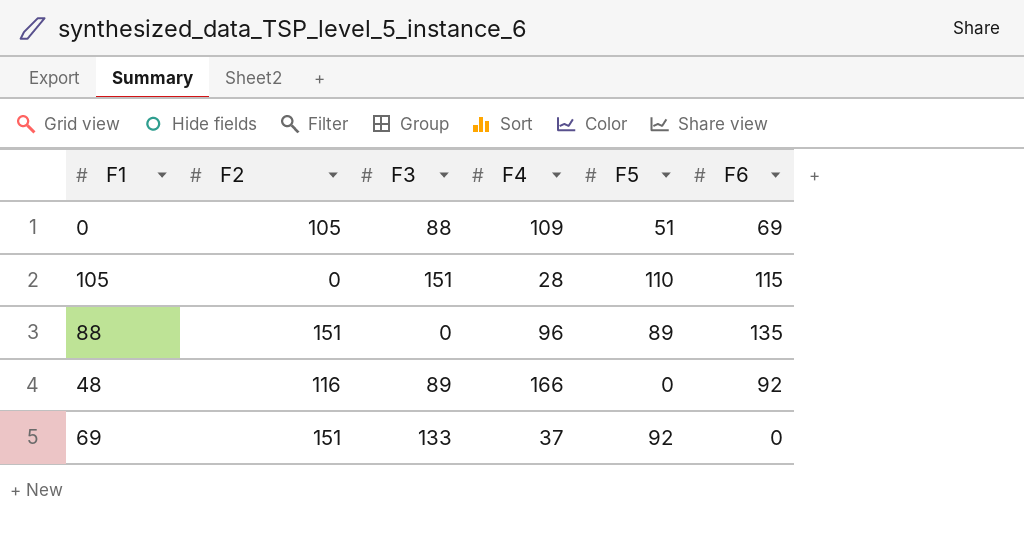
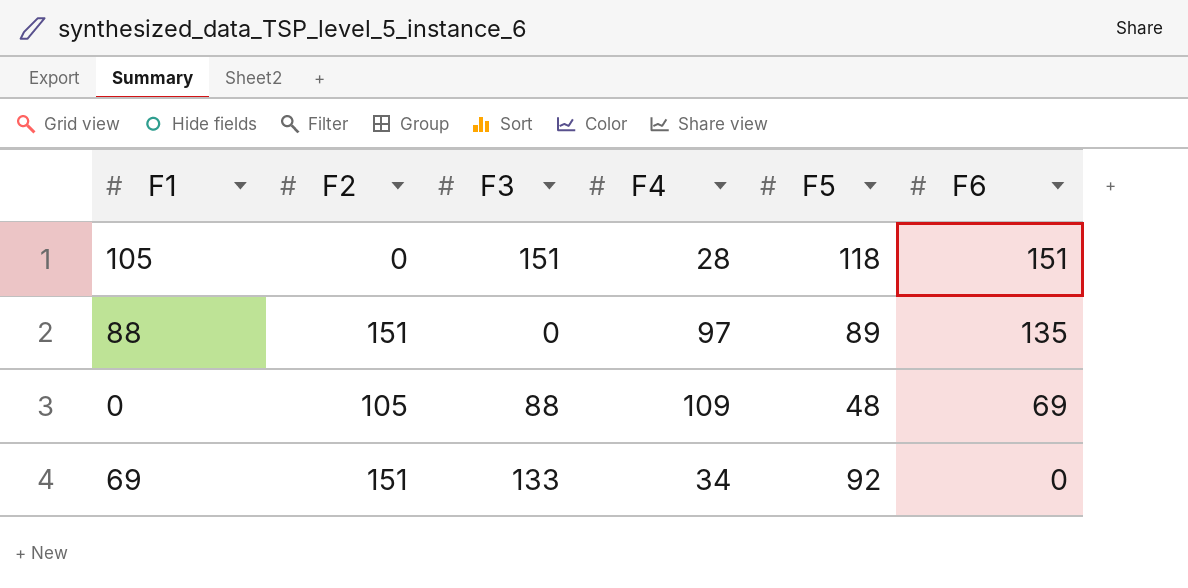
row order: none -> F6 descending
row 48: 116 | 89 | 166 | 0 | 92 -> none
105 | F5: 110 -> 118
105 | F6: 115 -> 151
88 | F4: 96 -> 97
0 | F5: 51 -> 48
69 | F4: 37 -> 34

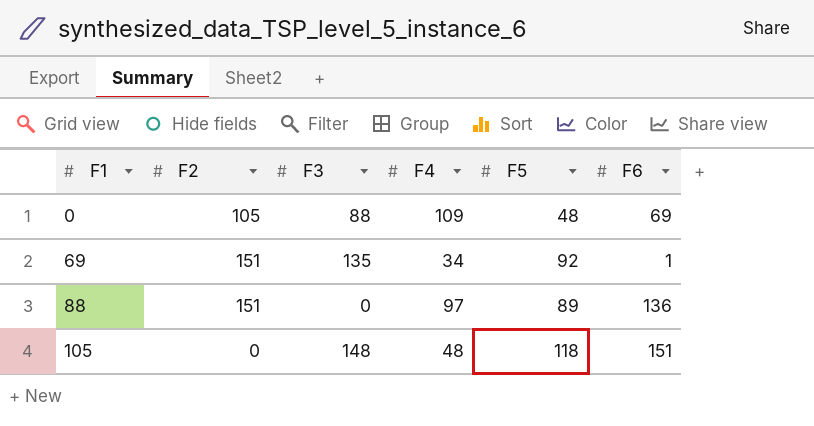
row order: F6 descending -> F1 ascending
69 | F3: 133 -> 135
69 | F6: 0 -> 1
88 | F6: 135 -> 136
105 | F3: 151 -> 148
105 | F4: 28 -> 48

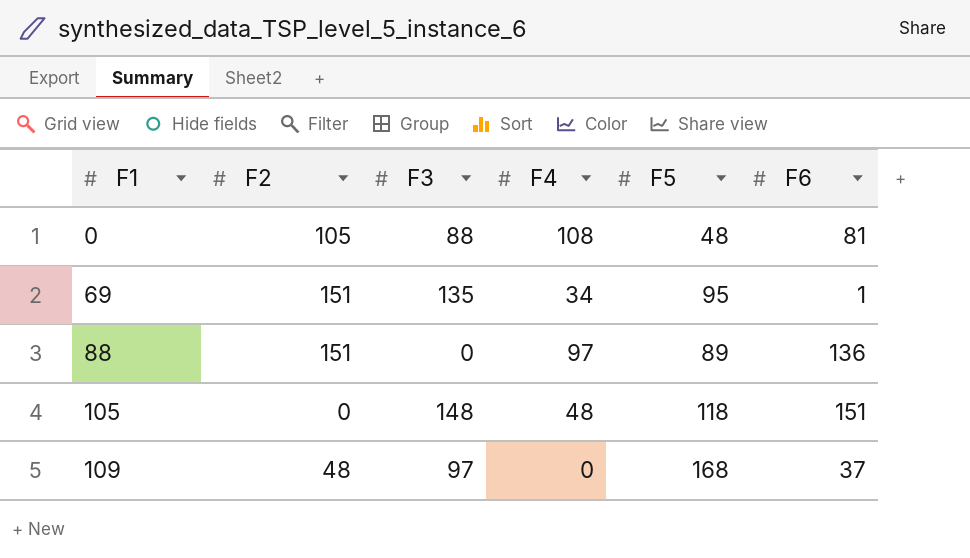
0 | F4: 109 -> 108
0 | F6: 69 -> 81
69 | F5: 92 -> 95
row 109: none -> 48 | 97 | 0 | 168 | 37

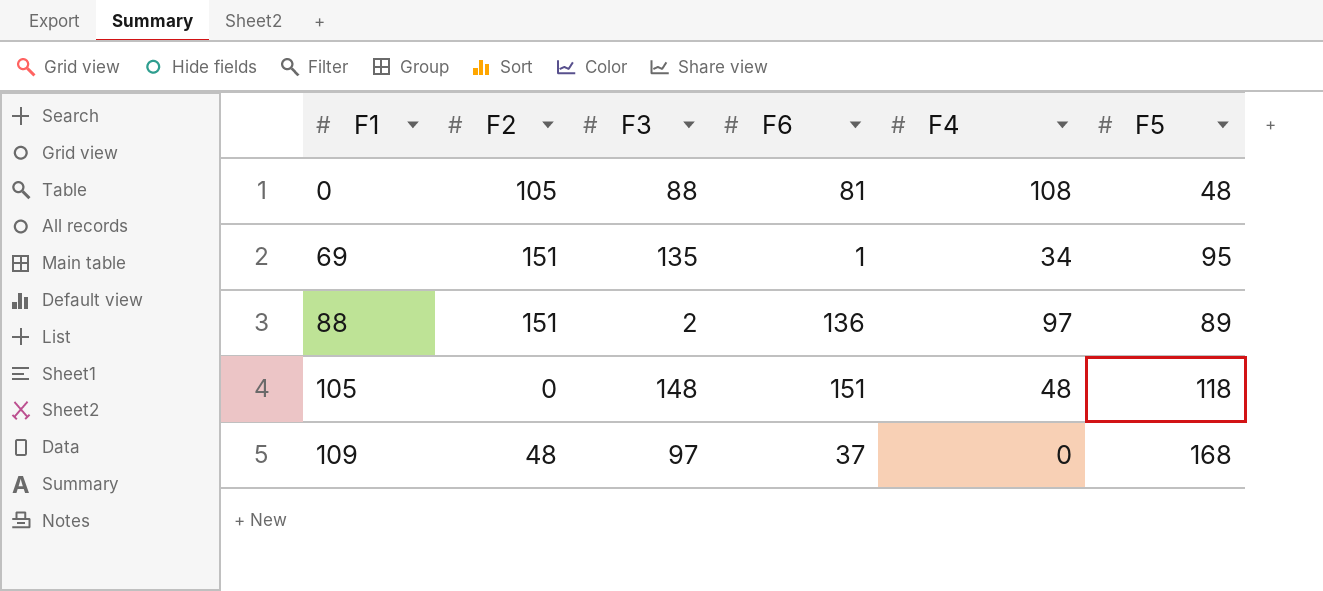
column F6 | position: 6 -> 4
88 | F3: 0 -> 2

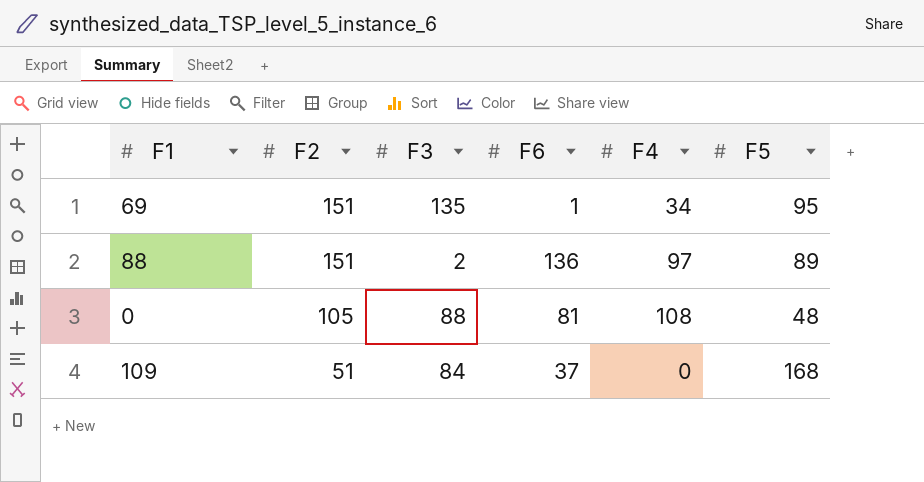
row order: F1 ascending -> F2 descending
row 105: 0 | 148 | 151 | 48 | 118 -> none
109 | F2: 48 -> 51
109 | F3: 97 -> 84

